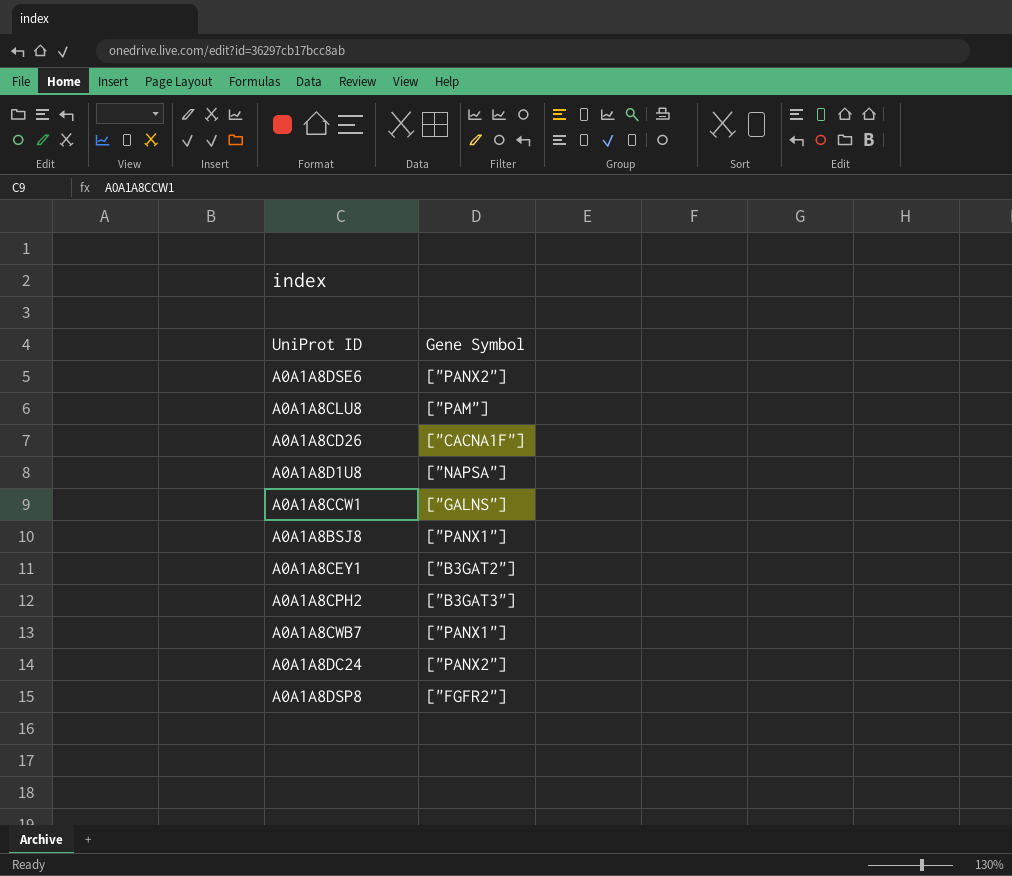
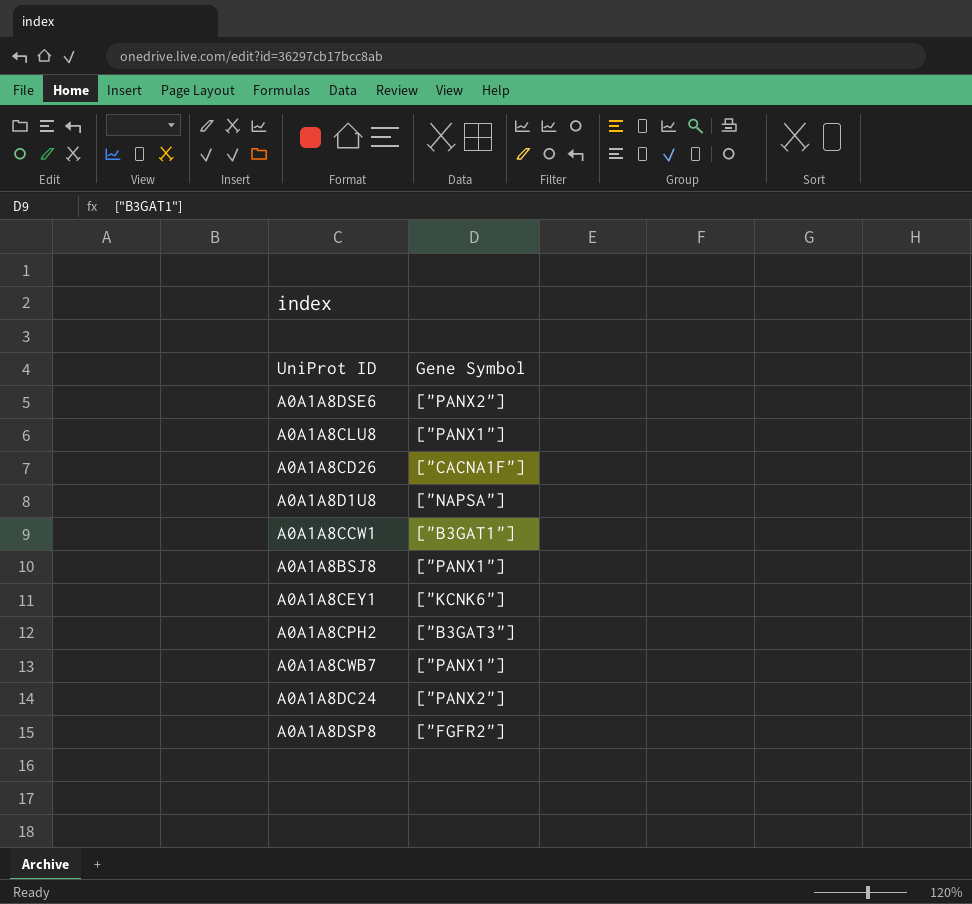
A0A1A8CLU8 | Gene Symbol: ["PAM"] -> ["PANX1"]
A0A1A8CCW1 | Gene Symbol: ["GALNS"] -> ["B3GAT1"]
A0A1A8CEY1 | Gene Symbol: ["B3GAT2"] -> ["KCNK6"]

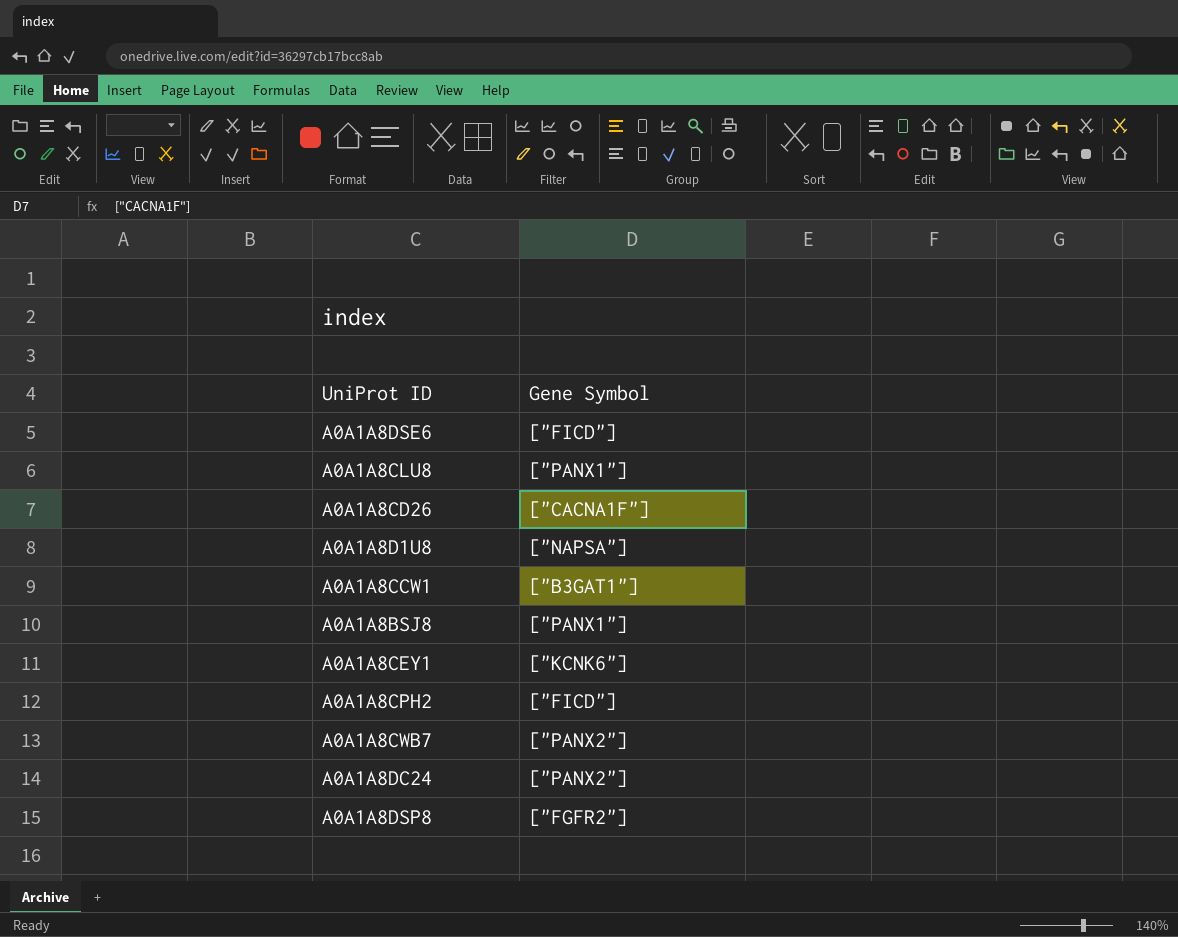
A0A1A8DSE6 | Gene Symbol: ["PANX2"] -> ["FICD"]
A0A1A8CPH2 | Gene Symbol: ["B3GAT3"] -> ["FICD"]
A0A1A8CWB7 | Gene Symbol: ["PANX1"] -> ["PANX2"]

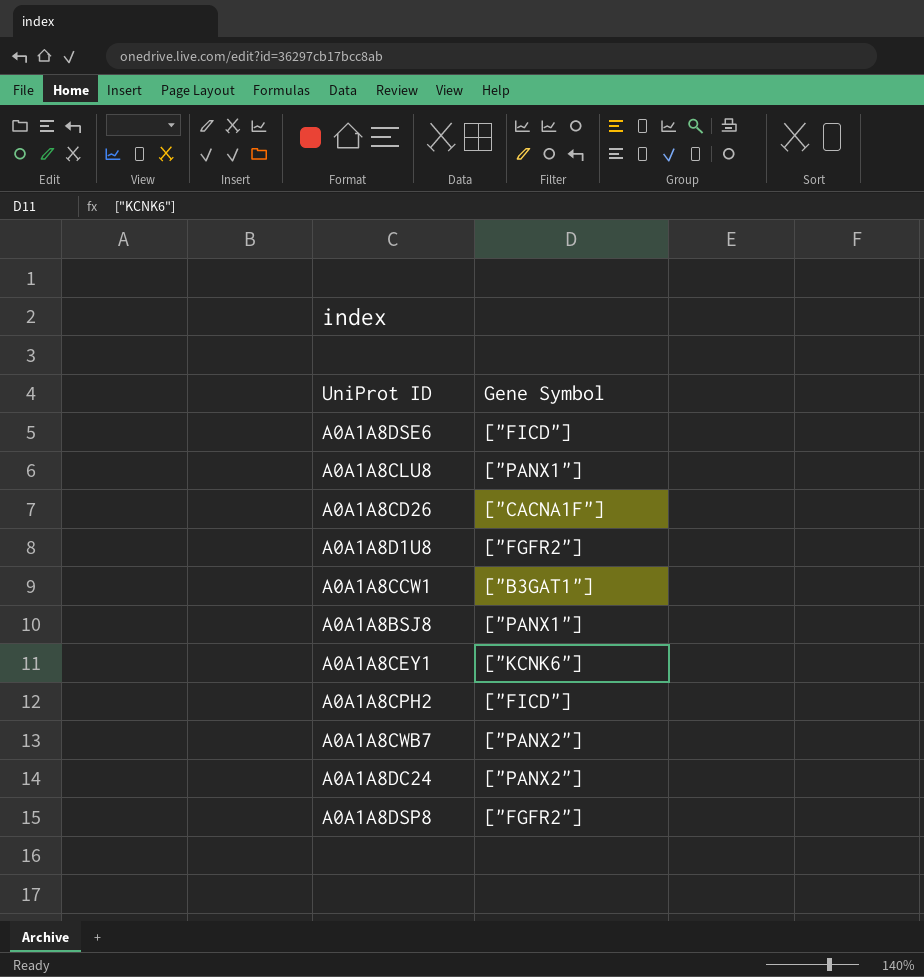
A0A1A8D1U8 | Gene Symbol: ["NAPSA"] -> ["FGFR2"]

